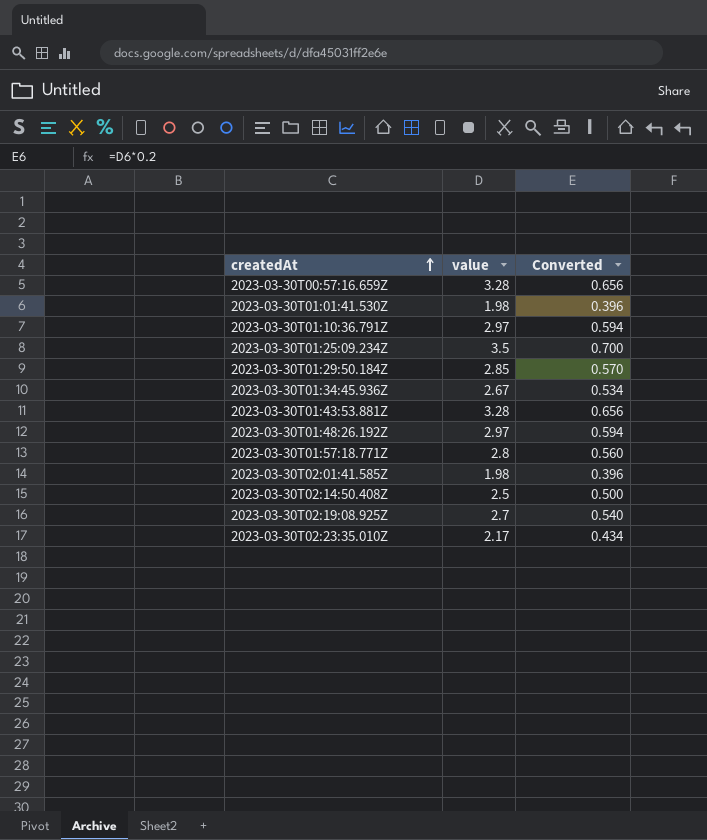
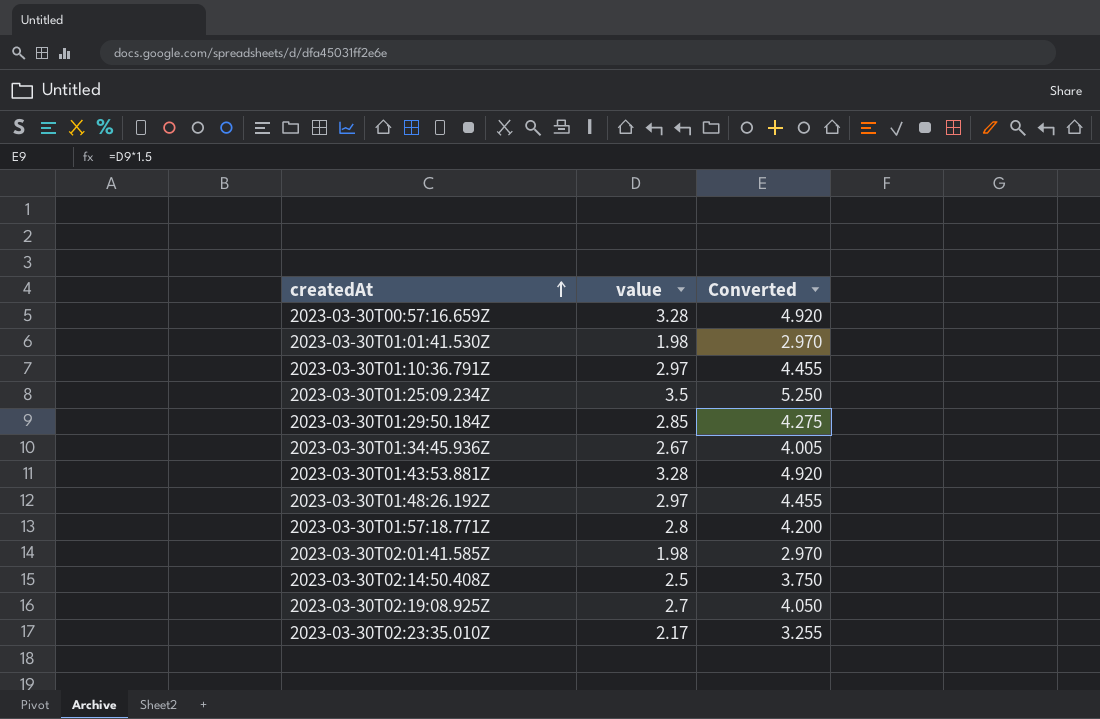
column Converted | formula: [value] * 0.2 -> [value] * 1.5

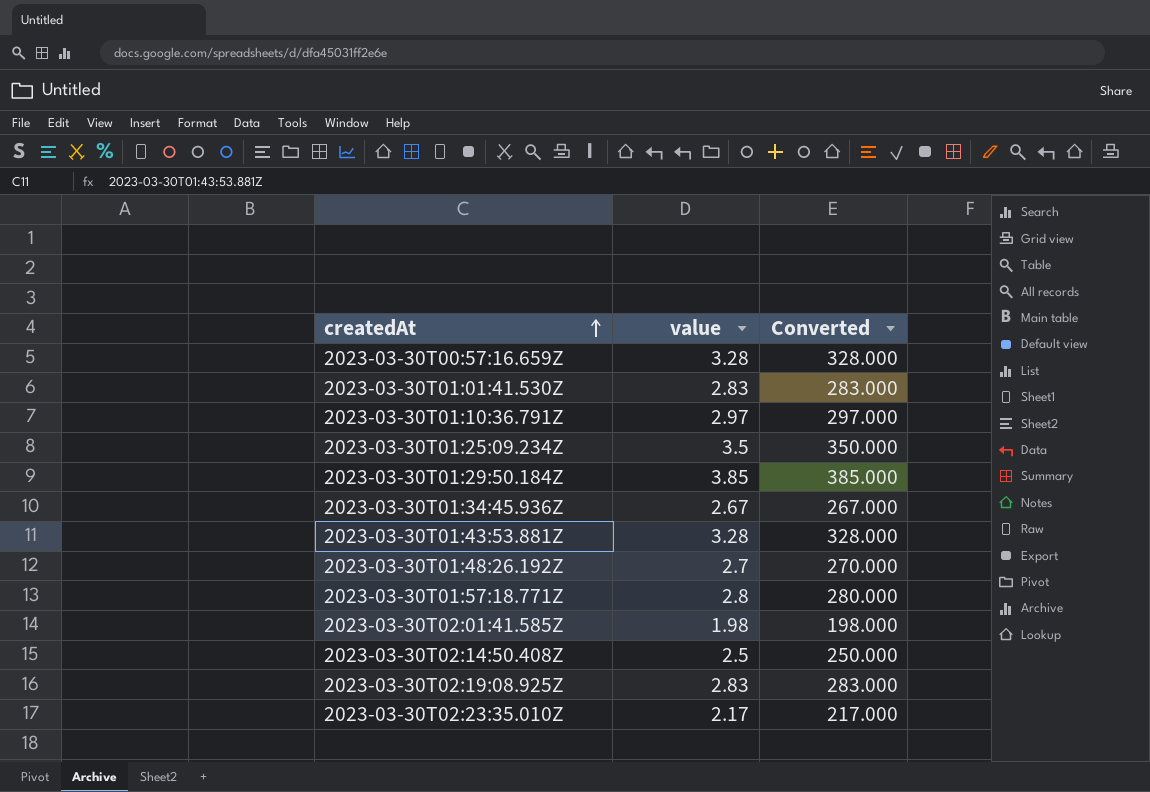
column Converted | formula: [value] * 1.5 -> [value] * 100
2023-03-30T01:01:41.530Z | value: 1.98 -> 2.83
2023-03-30T01:29:50.184Z | value: 2.85 -> 3.85
2023-03-30T01:48:26.192Z | value: 2.97 -> 2.7
2023-03-30T02:19:08.925Z | value: 2.7 -> 2.83

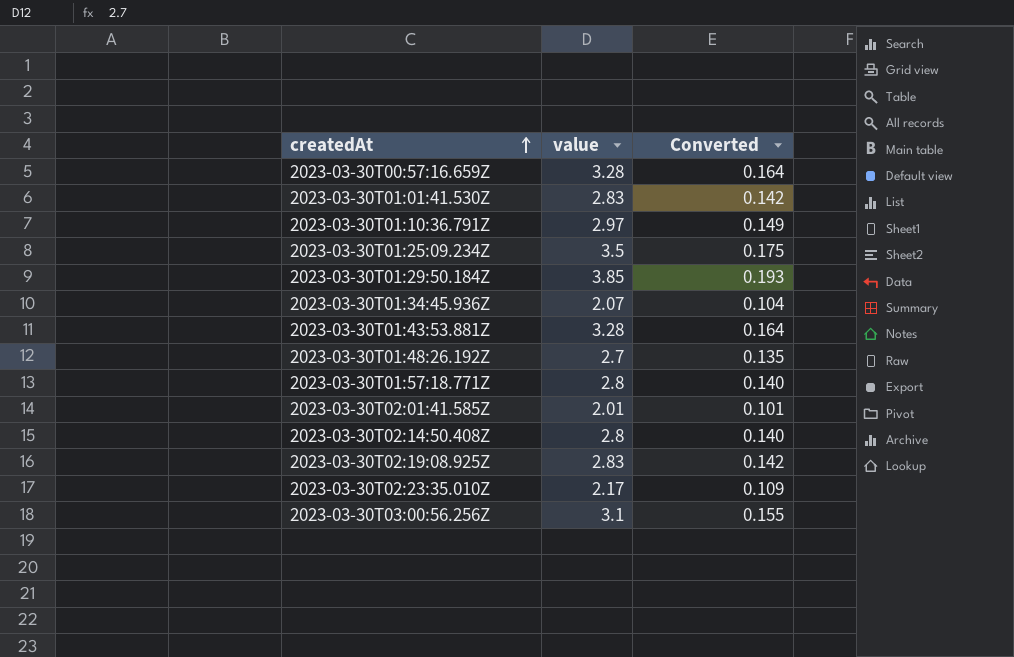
column Converted | formula: [value] * 100 -> [value] * 0.05
2023-03-30T01:34:45.936Z | value: 2.67 -> 2.07
2023-03-30T02:01:41.585Z | value: 1.98 -> 2.01
2023-03-30T02:14:50.408Z | value: 2.5 -> 2.8
row 2023-03-30T03:00:56.256Z: none -> 3.1 | 0.155

